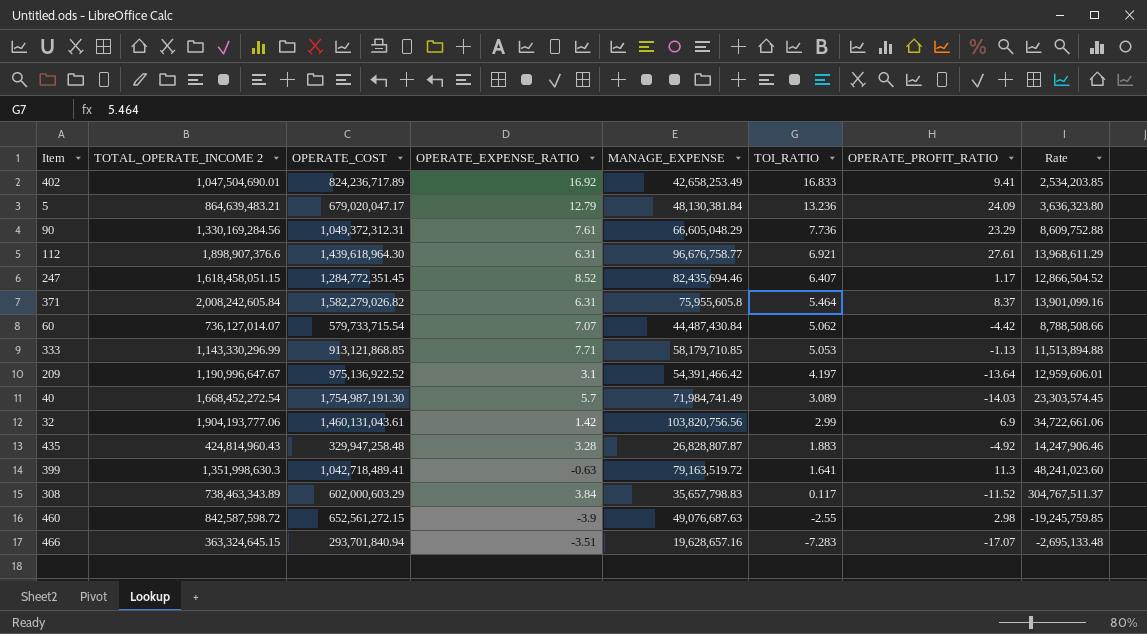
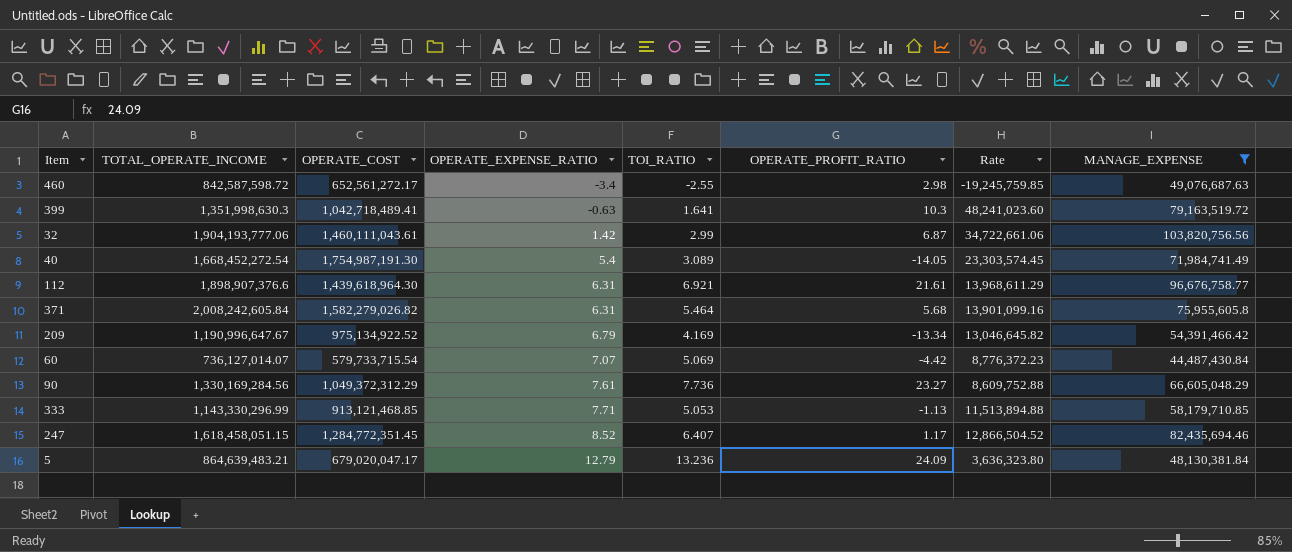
filter: none -> MANAGE_EXPENSE >= 44,487,430.84
row order: TOI_RATIO descending -> OPERATE_EXPENSE_RATIO ascending
column name: TOTAL_OPERATE_INCOME 2 -> TOTAL_OPERATE_INCOME
column MANAGE_EXPENSE | position: 5 -> 8
460 | OPERATE_COST: 652,561,272.15 -> 652,561,272.17
460 | OPERATE_EXPENSE_RATIO: -3.9 -> -3.4
399 | OPERATE_PROFIT_RATIO: 11.3 -> 10.3
32 | OPERATE_COST: 1,460,131,043.61 -> 1,460,111,043.61
32 | OPERATE_PROFIT_RATIO: 6.9 -> 6.87
40 | OPERATE_EXPENSE_RATIO: 5.7 -> 5.4
40 | OPERATE_PROFIT_RATIO: -14.03 -> -14.05
112 | OPERATE_PROFIT_RATIO: 27.61 -> 21.61
371 | OPERATE_PROFIT_RATIO: 8.37 -> 5.68
209 | OPERATE_COST: 975,136,922.52 -> 975,134,922.52
209 | OPERATE_EXPENSE_RATIO: 3.1 -> 6.79
209 | TOI_RATIO: 4.197 -> 4.169
209 | OPERATE_PROFIT_RATIO: -13.64 -> -13.34
209 | Rate: 12,959,606.01 -> 13,046,645.82
60 | TOI_RATIO: 5.062 -> 5.069
60 | Rate: 8,788,508.66 -> 8,776,372.23
90 | OPERATE_COST: 1,049,372,312.31 -> 1,049,372,312.29
90 | OPERATE_PROFIT_RATIO: 23.29 -> 23.27
333 | OPERATE_COST: 913,121,868.85 -> 913,121,468.85

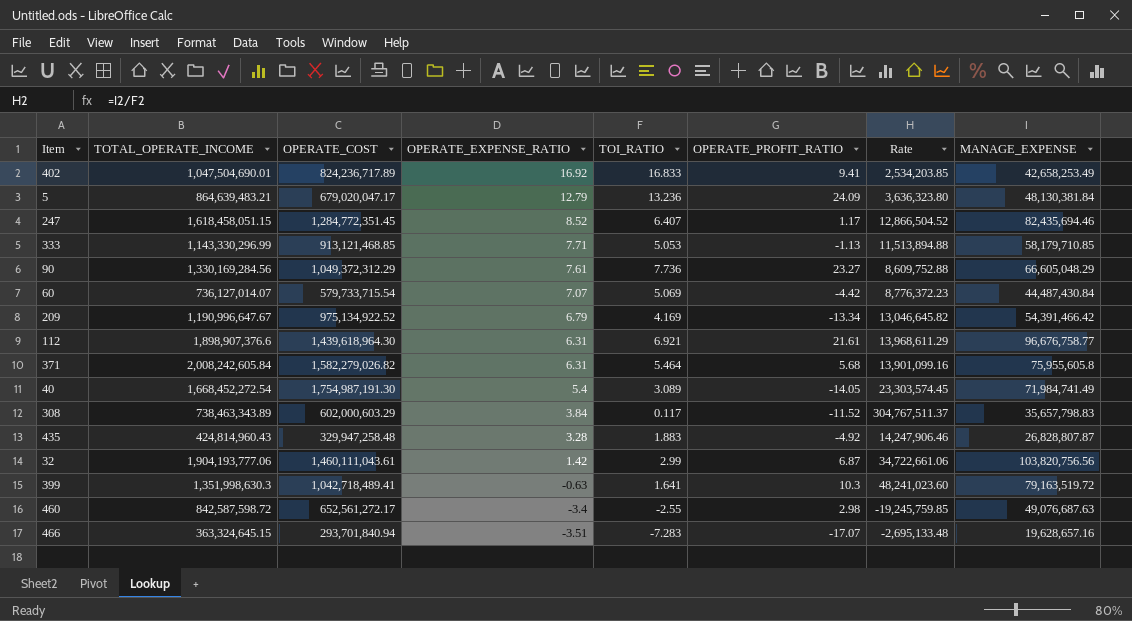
filter: MANAGE_EXPENSE >= 44,487,430.84 -> none
row order: OPERATE_EXPENSE_RATIO ascending -> OPERATE_EXPENSE_RATIO descending

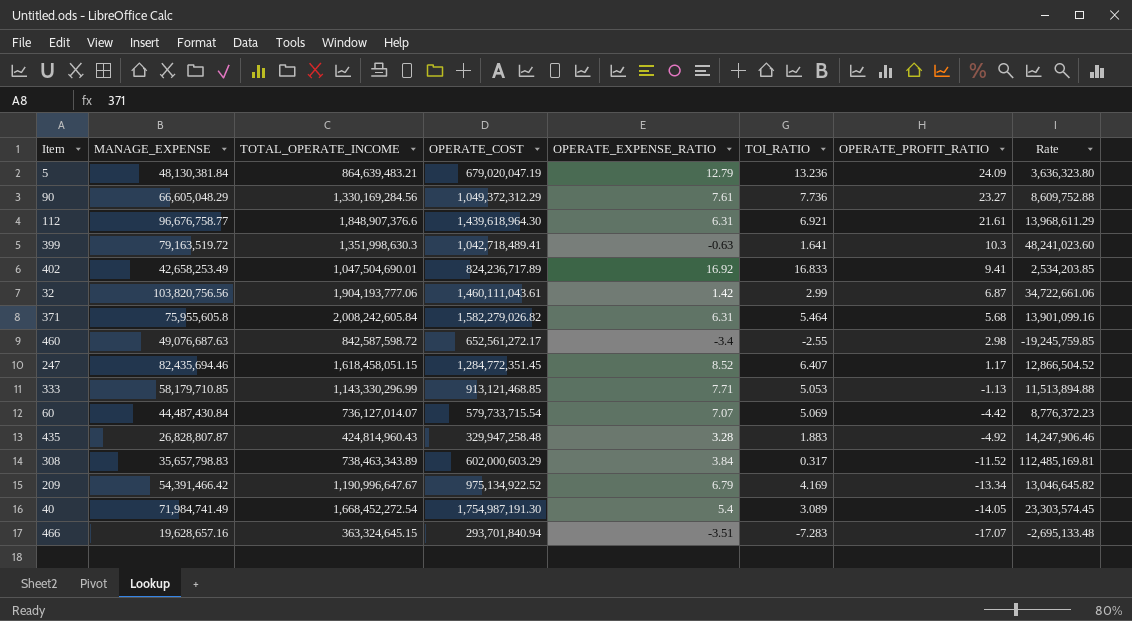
row order: OPERATE_EXPENSE_RATIO descending -> OPERATE_PROFIT_RATIO descending
column MANAGE_EXPENSE | position: 8 -> 2
5 | OPERATE_COST: 679,020,047.17 -> 679,020,047.19
112 | TOTAL_OPERATE_INCOME: 1,898,907,376.6 -> 1,848,907,376.6
308 | TOI_RATIO: 0.117 -> 0.317
308 | Rate: 304,767,511.37 -> 112,485,169.81

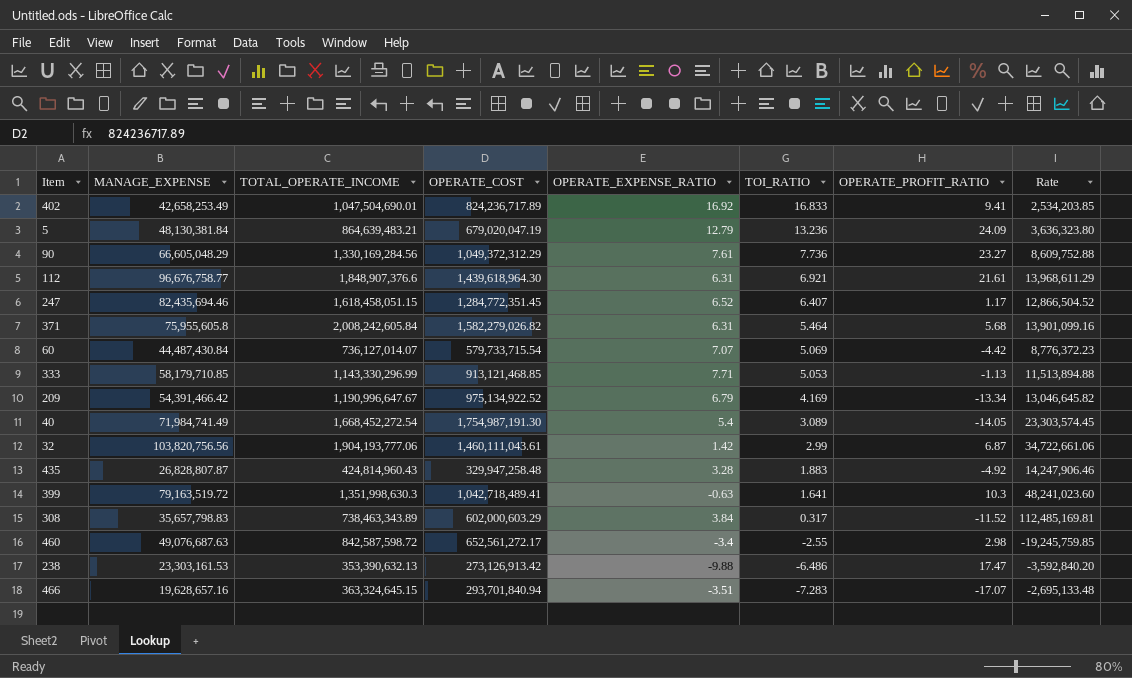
row order: OPERATE_PROFIT_RATIO descending -> TOI_RATIO descending
247 | OPERATE_EXPENSE_RATIO: 8.52 -> 6.52
row 238: none -> 23,303,161.53 | 353,390,632.13 | 273,126,913.42 | -9.88 | -6.486 | 17.47 | -3,592,840.20

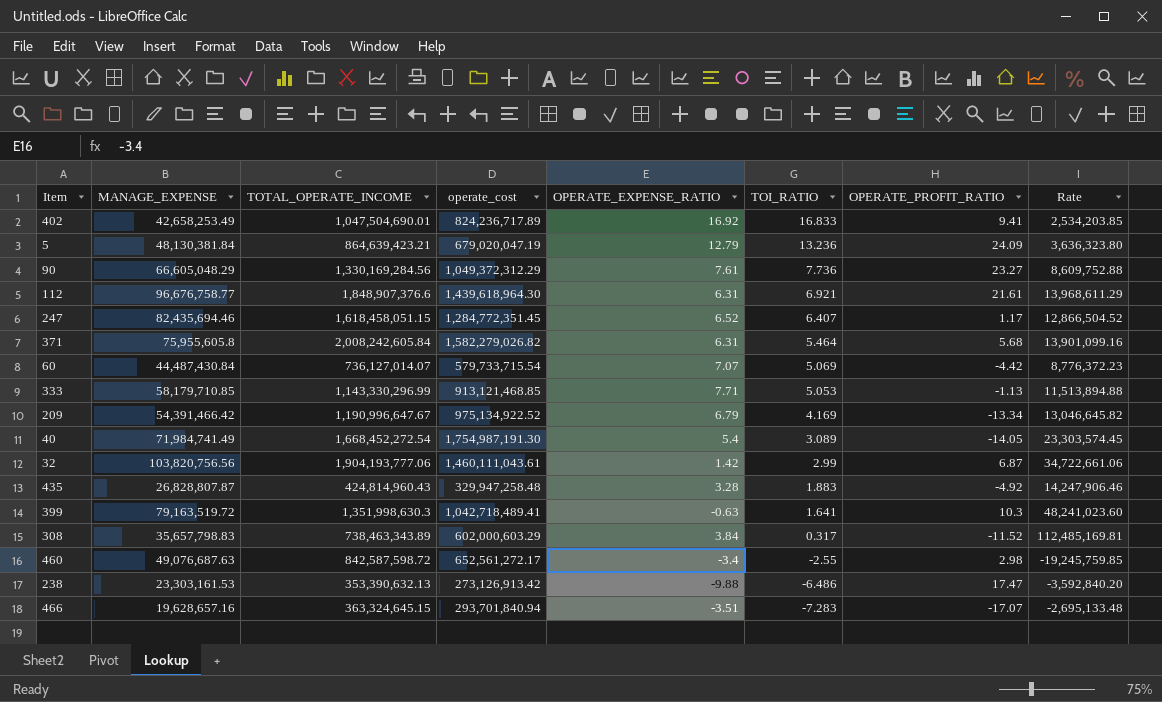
column name: OPERATE_COST -> operate_cost
5 | TOTAL_OPERATE_INCOME: 864,639,483.21 -> 864,639,423.21

